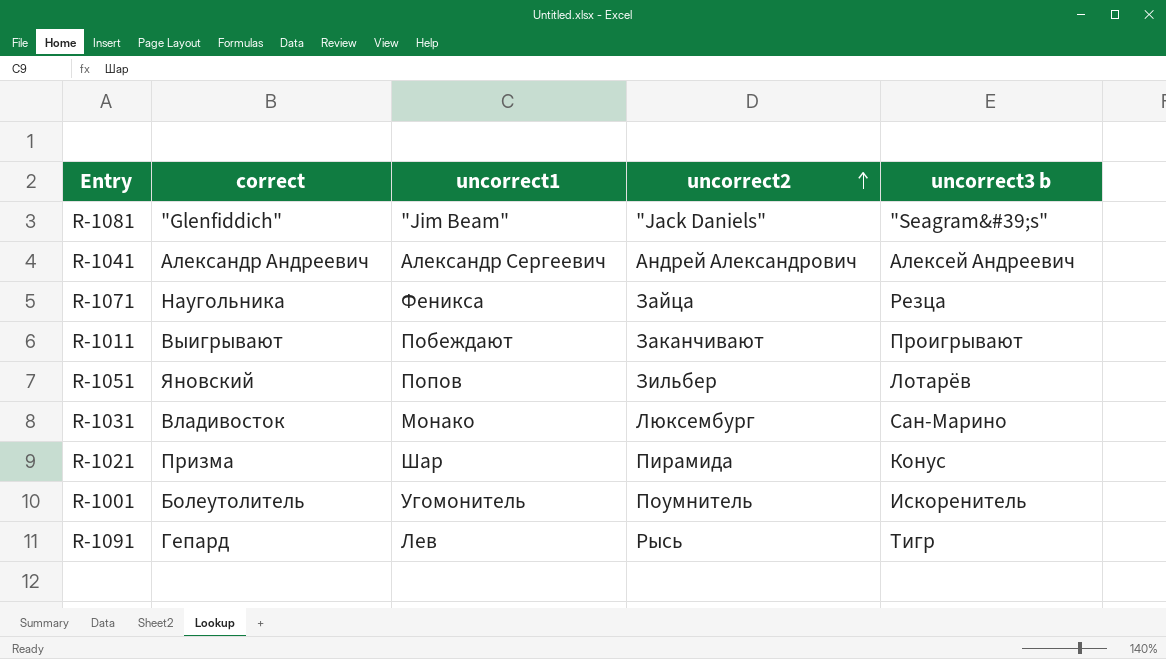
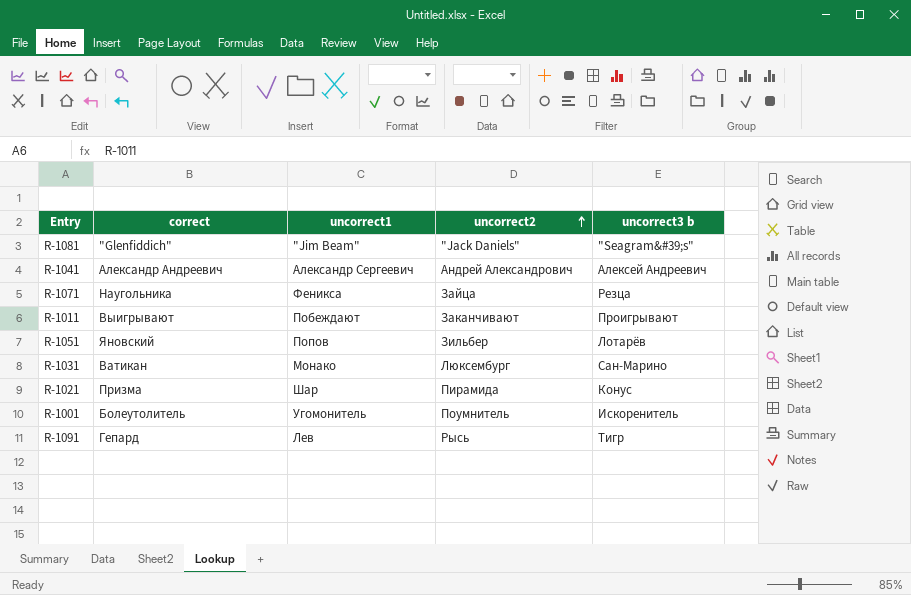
R-1031 | correct: Владивосток -> Ватикан

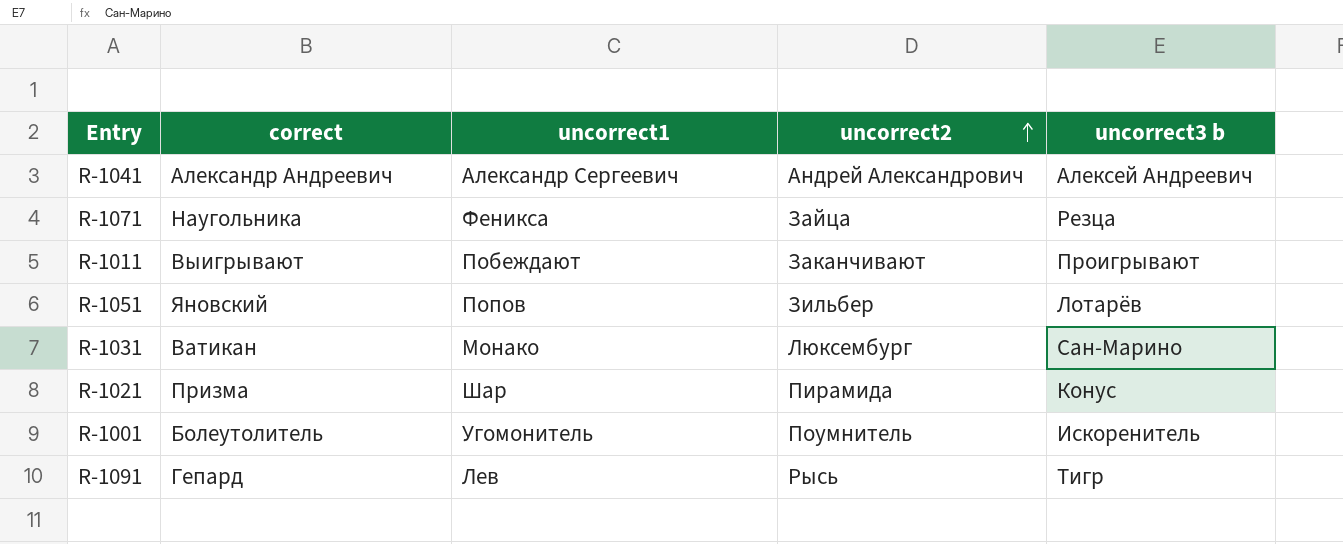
row R-1081: "Glenfiddich" | "Jim Beam" | "Jack Daniels" | "Seagram&#39;s" -> none

